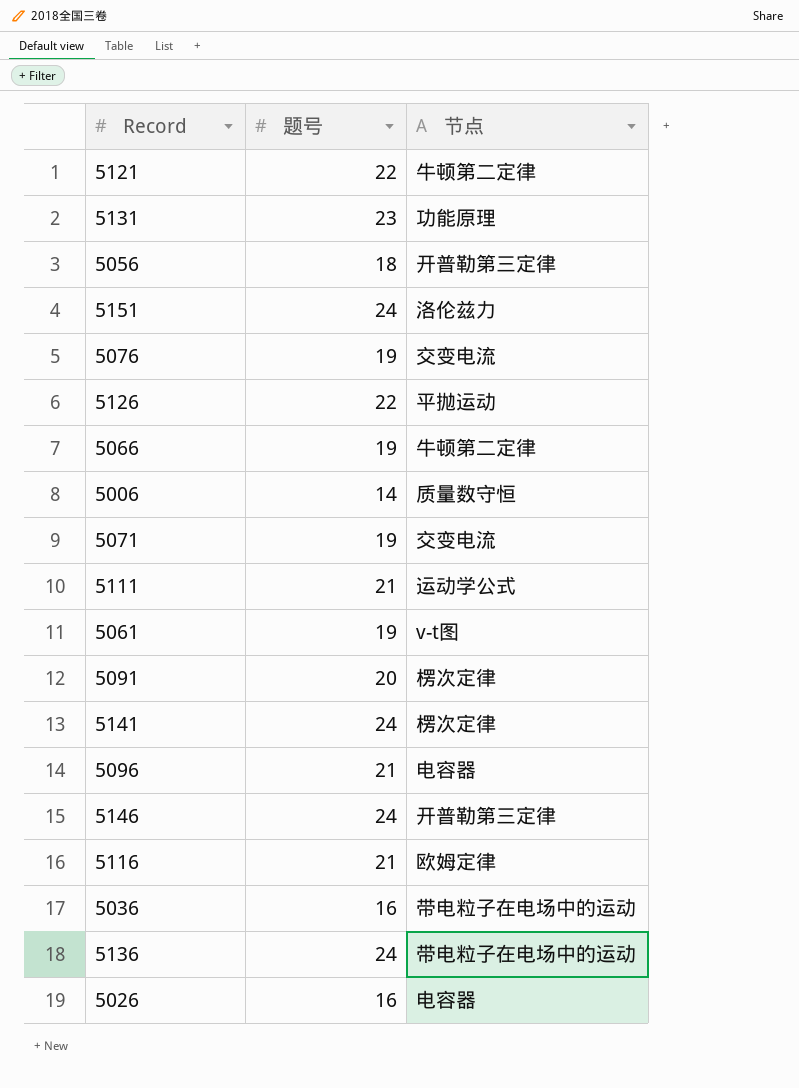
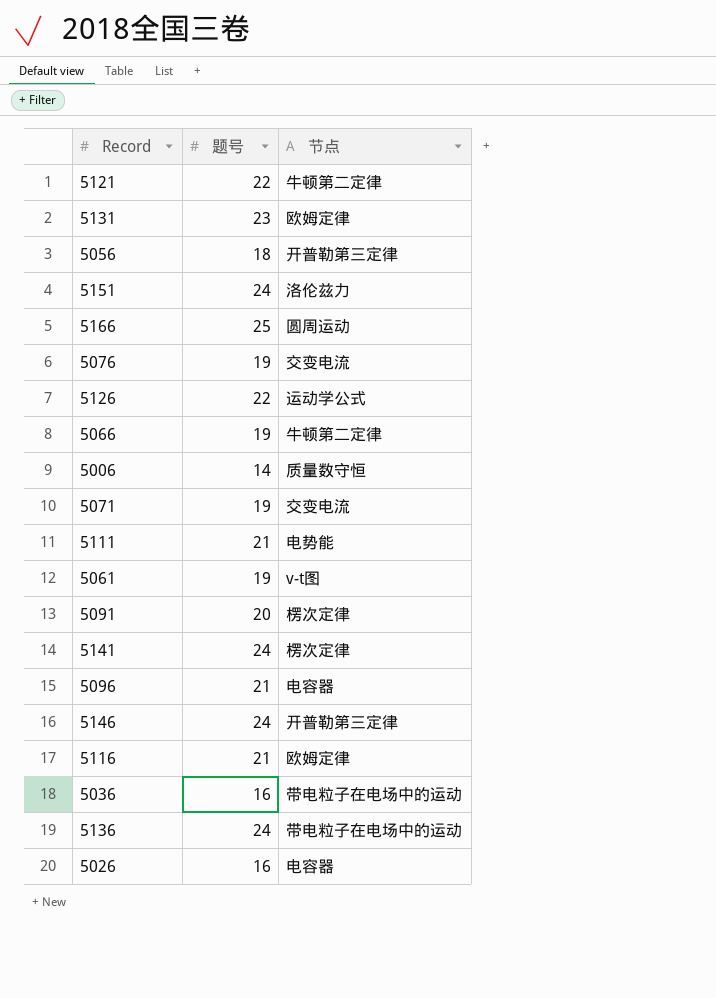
5131 | 节点: 功能原理 -> 欧姆定律
row 5166: none -> 25 | 圆周运动
5126 | 节点: 平抛运动 -> 运动学公式
5111 | 节点: 运动学公式 -> 电势能

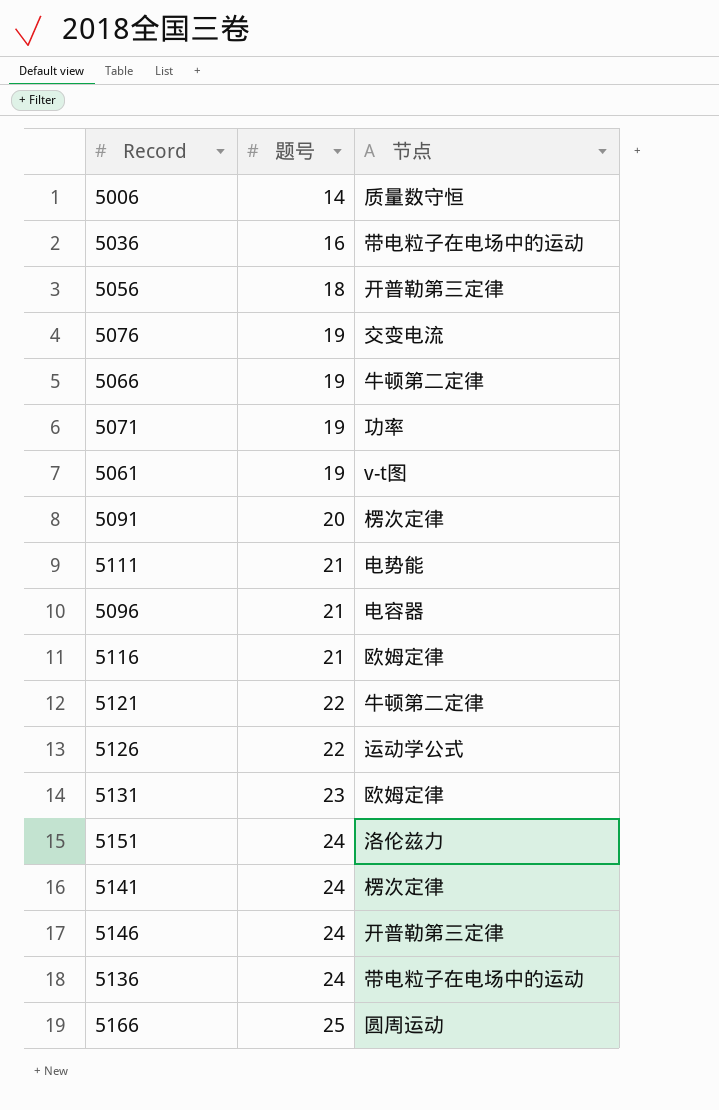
row order: none -> 题号 ascending
row 5026: 16 | 电容器 -> none
5071 | 节点: 交变电流 -> 功率

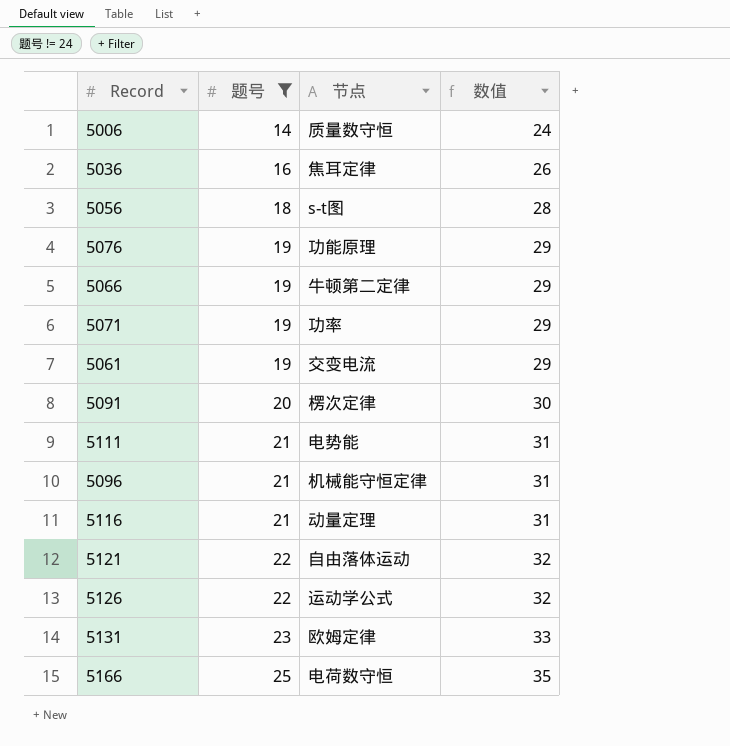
filter: none -> 题号 != 24
column 数值 | formula: none -> [题号] + 10
5036 | 节点: 带电粒子在电场中的运动 -> 焦耳定律
5056 | 节点: 开普勒第三定律 -> s-t图
5076 | 节点: 交变电流 -> 功能原理
5061 | 节点: v-t图 -> 交变电流
5096 | 节点: 电容器 -> 机械能守恒定律
5116 | 节点: 欧姆定律 -> 动量定理
5121 | 节点: 牛顿第二定律 -> 自由落体运动
5166 | 节点: 圆周运动 -> 电荷数守恒

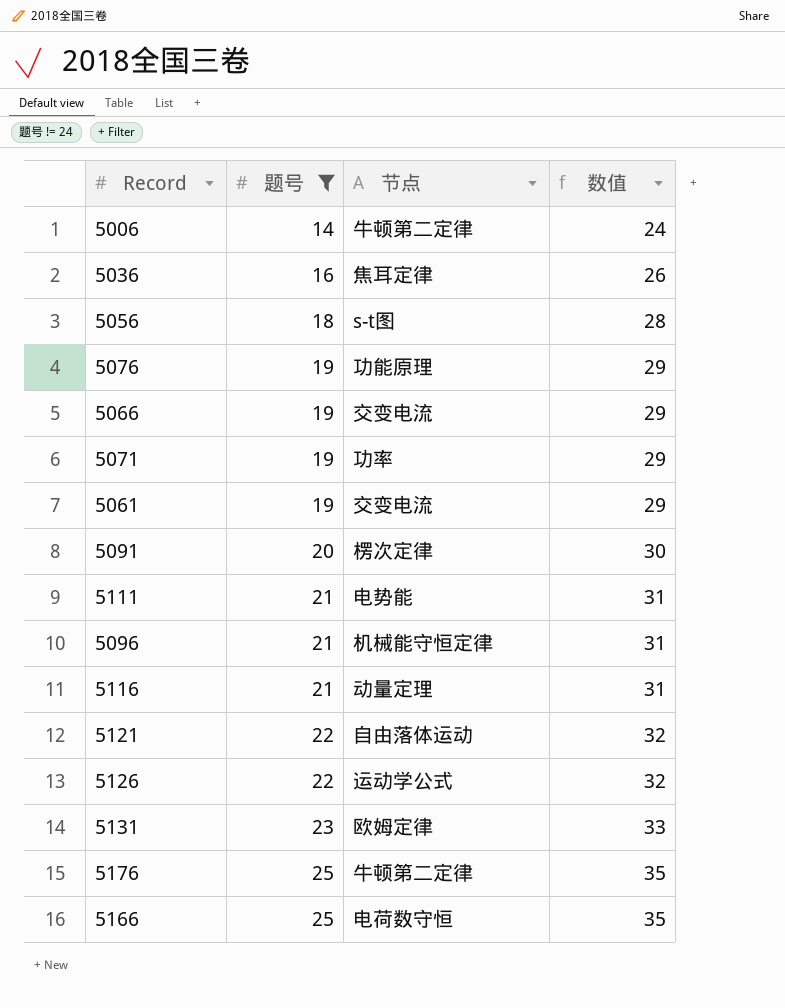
5006 | 节点: 质量数守恒 -> 牛顿第二定律
5066 | 节点: 牛顿第二定律 -> 交变电流
row 5176: none -> 25 | 牛顿第二定律 | 35

